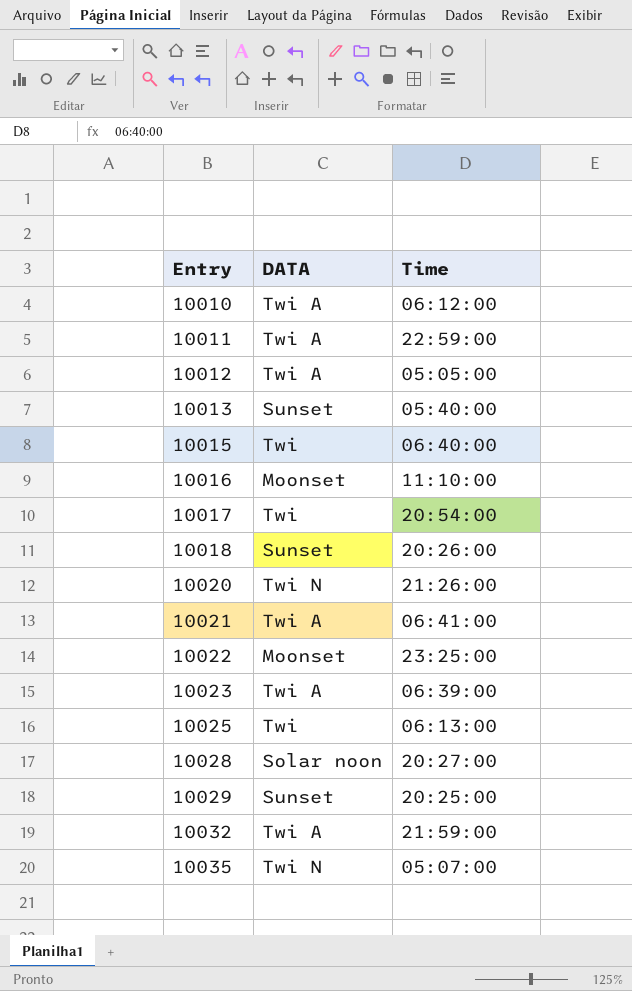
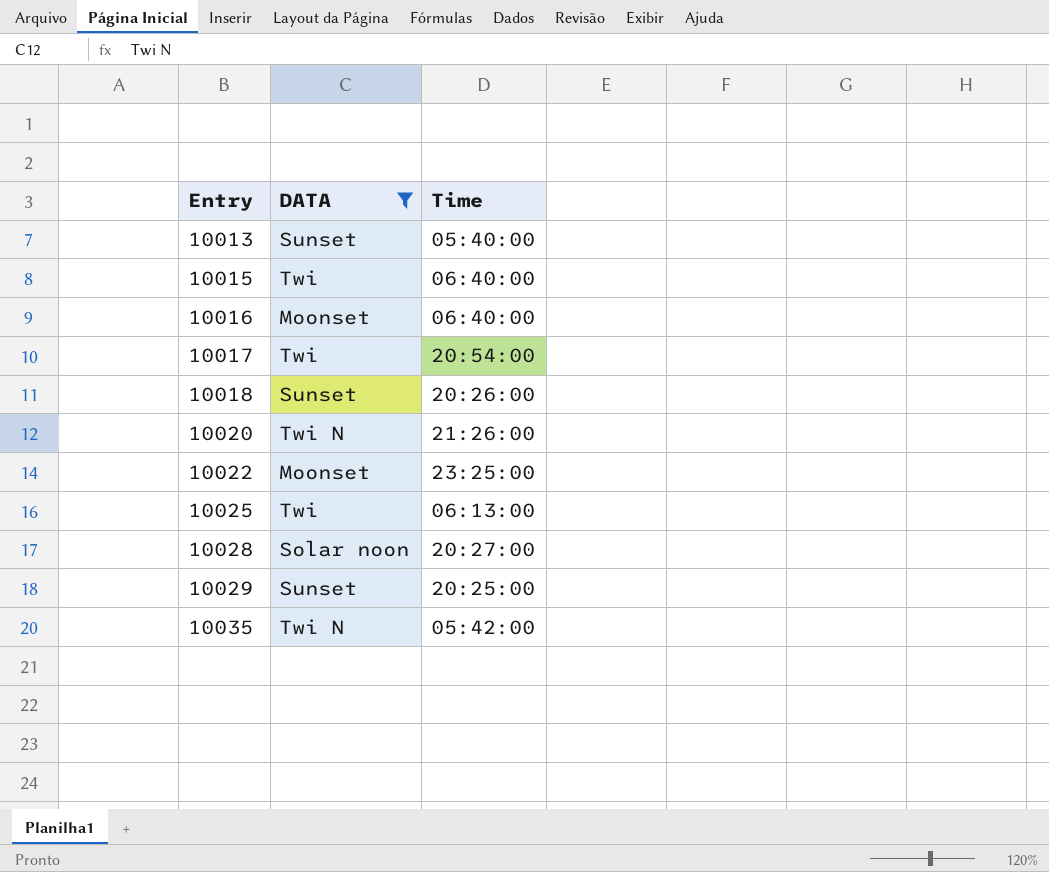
filter: none -> DATA != Twi A
10016 | Time: 11:10:00 -> 06:40:00
10035 | Time: 05:07:00 -> 05:42:00

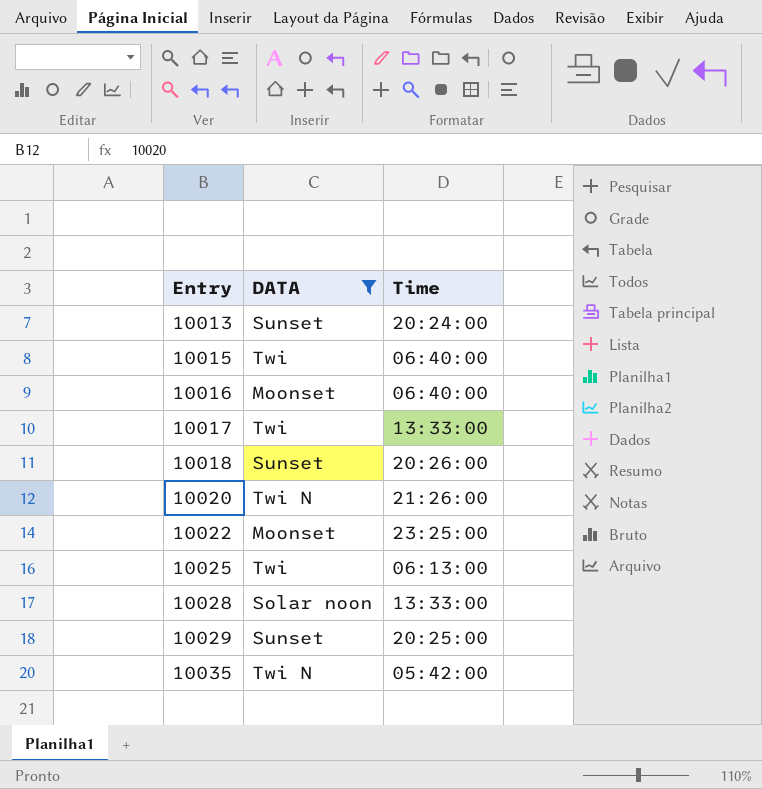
10013 | Time: 05:40:00 -> 20:24:00
10017 | Time: 20:54:00 -> 13:33:00
10028 | Time: 20:27:00 -> 13:33:00

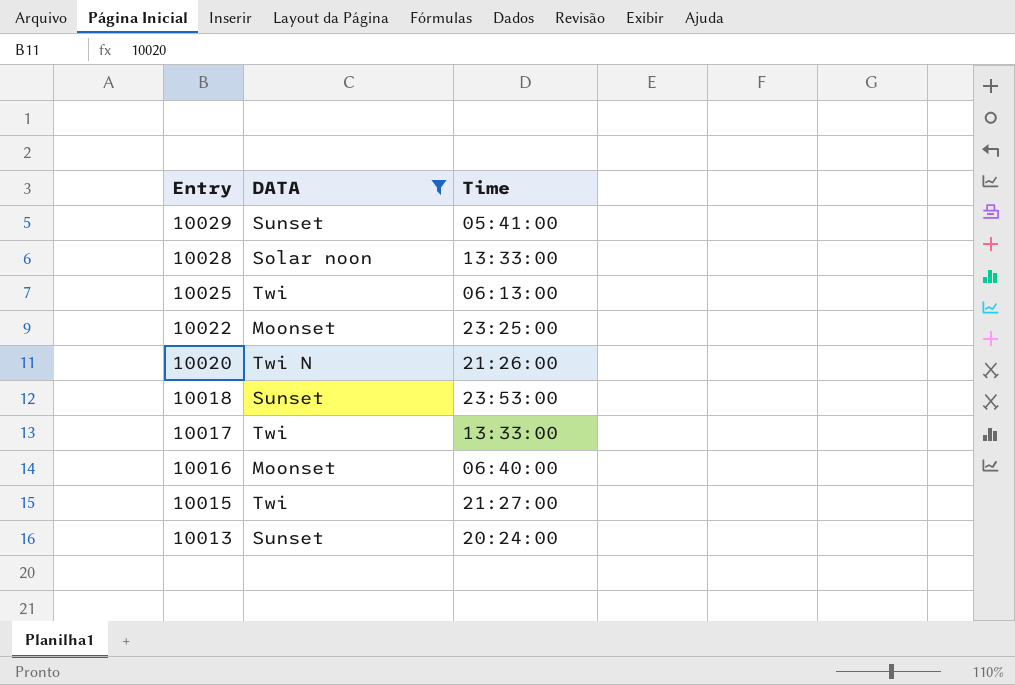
row order: Entry ascending -> Entry descending
row 10035: Twi N | 05:42:00 -> none
10029 | Time: 20:25:00 -> 05:41:00
10018 | Time: 20:26:00 -> 23:53:00
10015 | Time: 06:40:00 -> 21:27:00

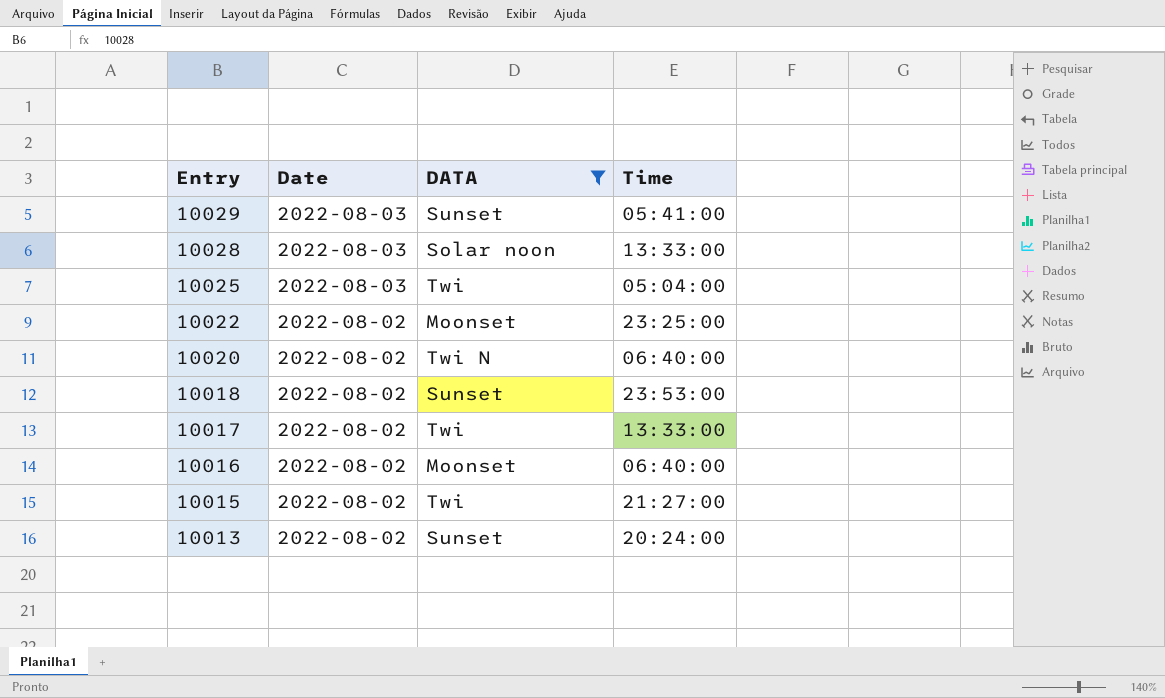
column Date | position: none -> 2
10025 | Time: 06:13:00 -> 05:04:00
10020 | Time: 21:26:00 -> 06:40:00

